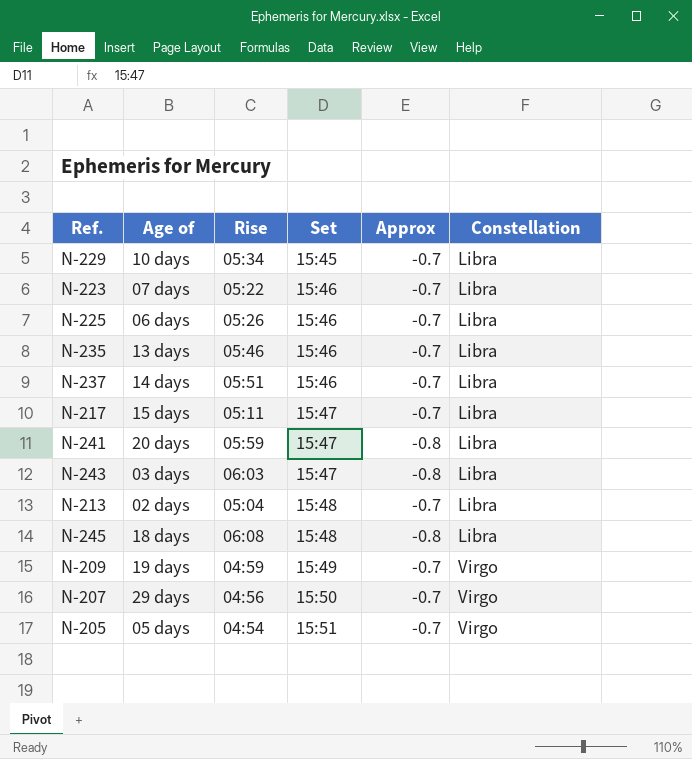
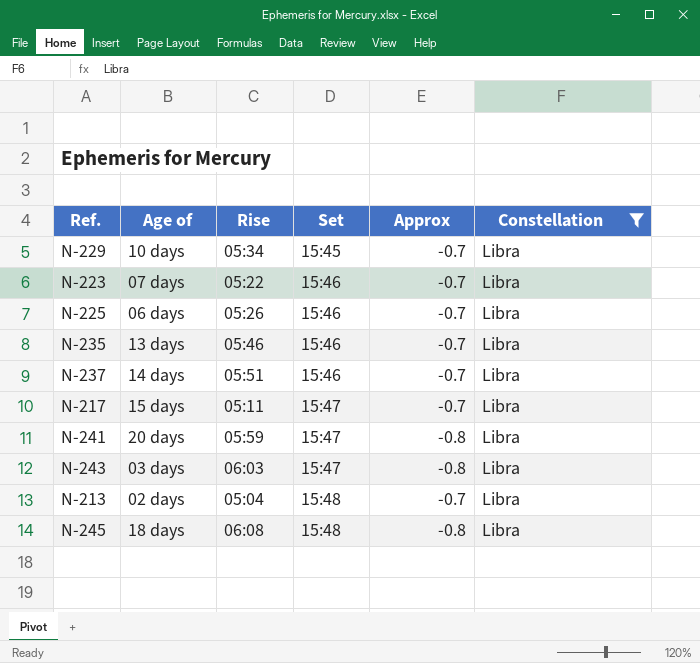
filter: none -> Constellation = Libra

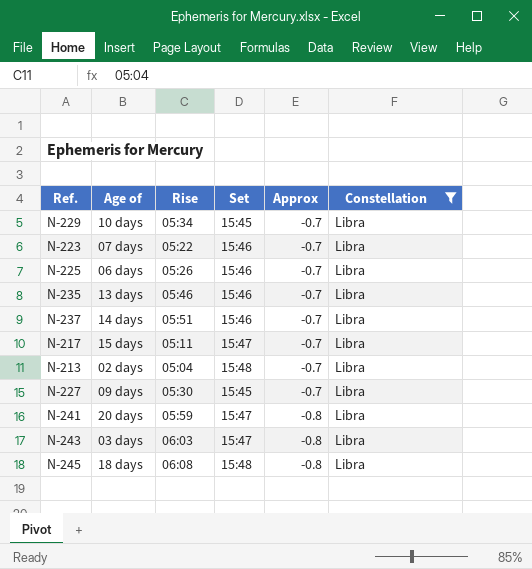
row order: Set ascending -> Approx descending
row N-227: none -> 09 days | 05:30 | 15:45 | -0.7 | Libra

